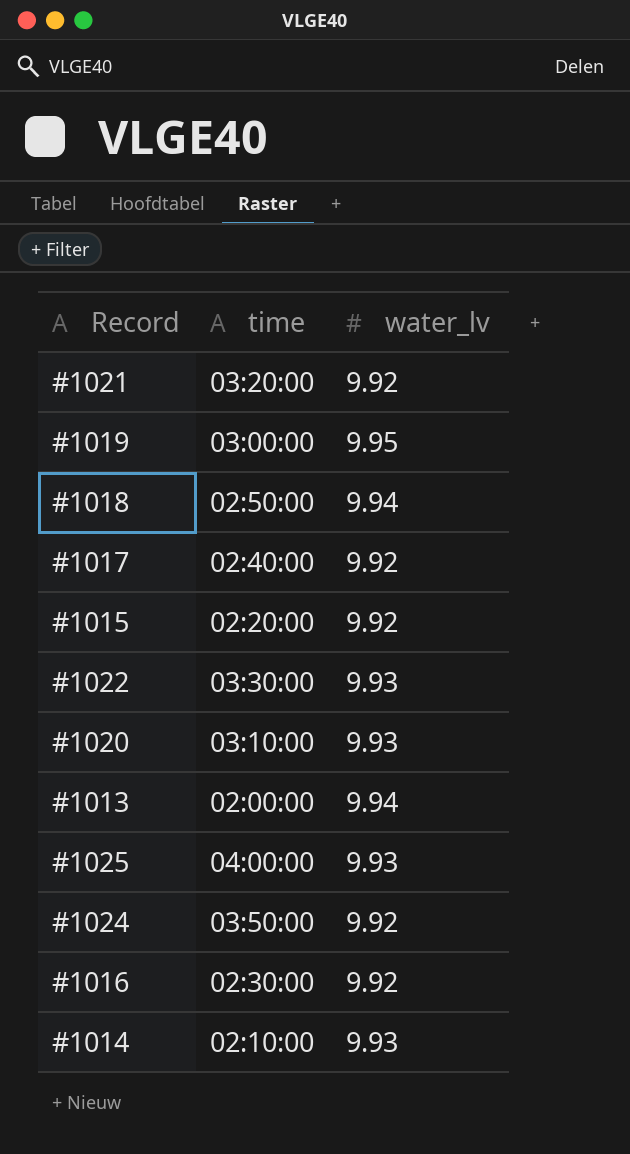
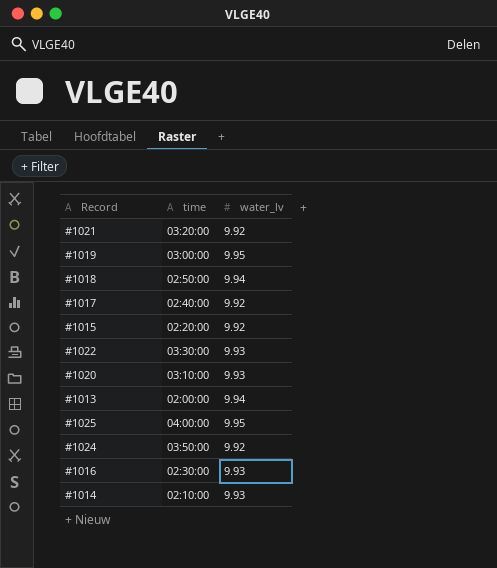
#1025 | water_lv: 9.93 -> 9.95
#1016 | water_lv: 9.92 -> 9.93

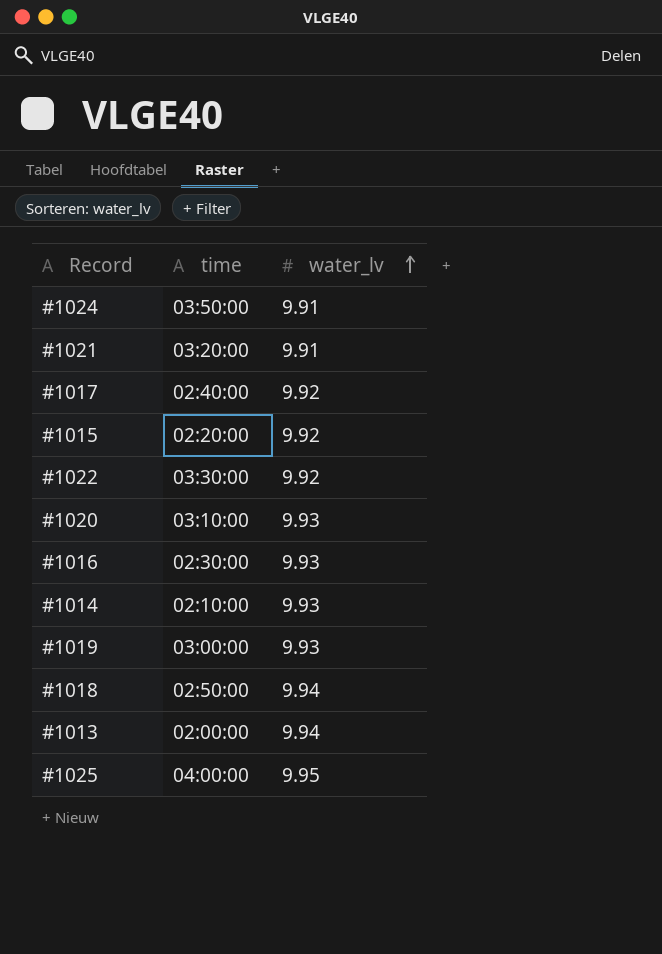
row order: none -> water_lv ascending
#1024 | water_lv: 9.92 -> 9.91
#1021 | water_lv: 9.92 -> 9.91
#1022 | water_lv: 9.93 -> 9.92
#1019 | water_lv: 9.95 -> 9.93

